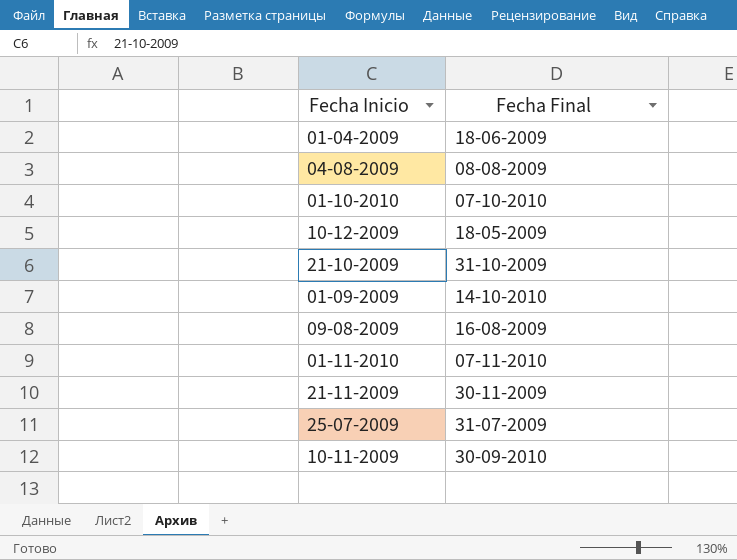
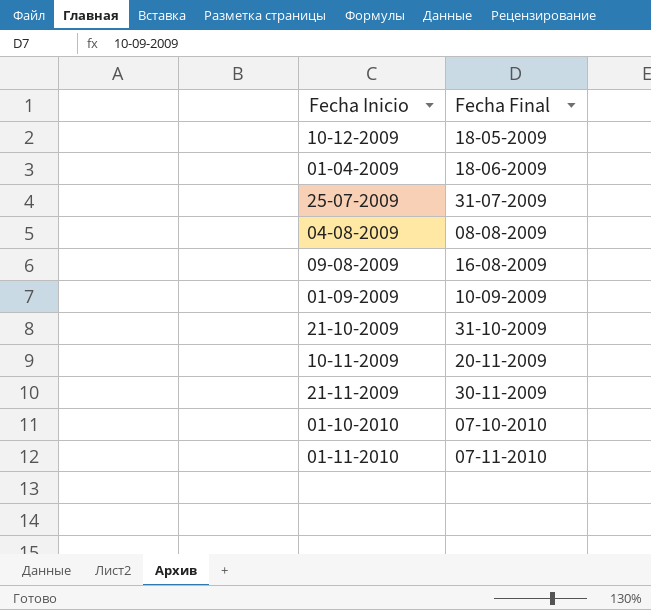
row order: none -> Fecha Final ascending
01-09-2009 | Fecha Final: 14-10-2010 -> 10-09-2009
10-11-2009 | Fecha Final: 30-09-2010 -> 20-11-2009

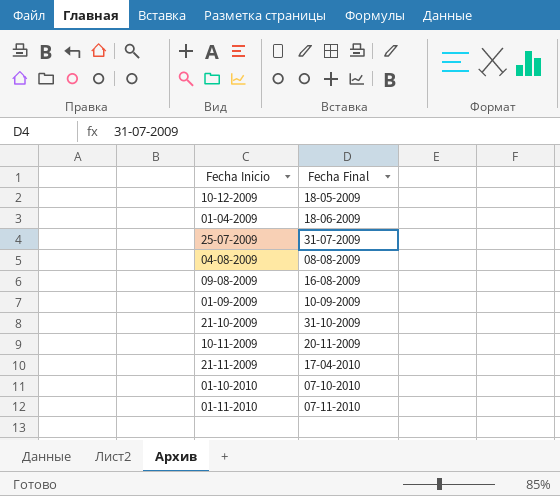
21-11-2009 | Fecha Final: 30-11-2009 -> 17-04-2010

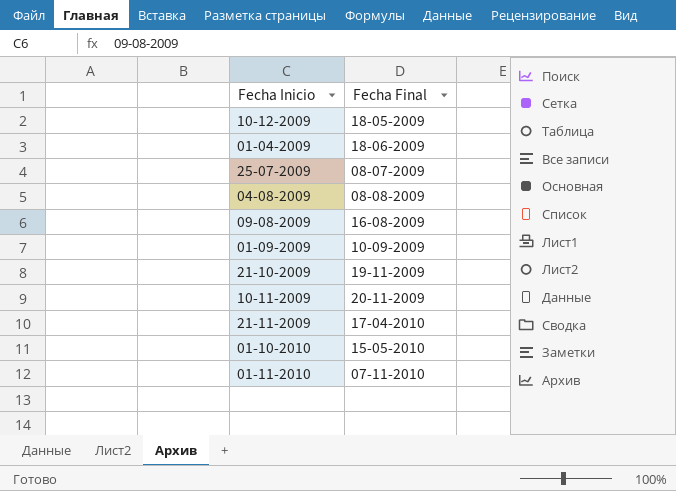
25-07-2009 | Fecha Final: 31-07-2009 -> 08-07-2009
21-10-2009 | Fecha Final: 31-10-2009 -> 19-11-2009
01-10-2010 | Fecha Final: 07-10-2010 -> 15-05-2010

